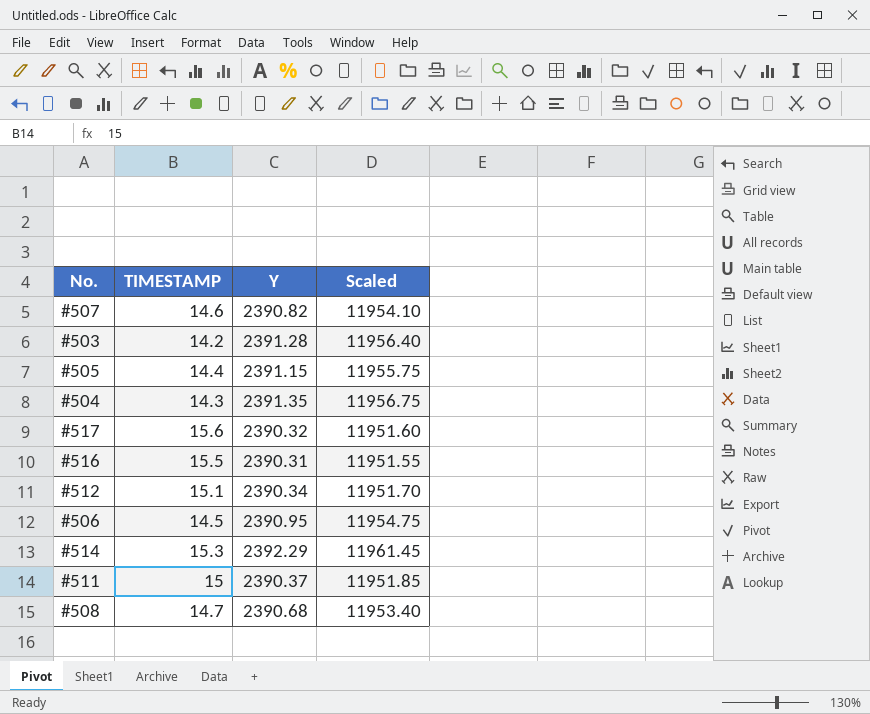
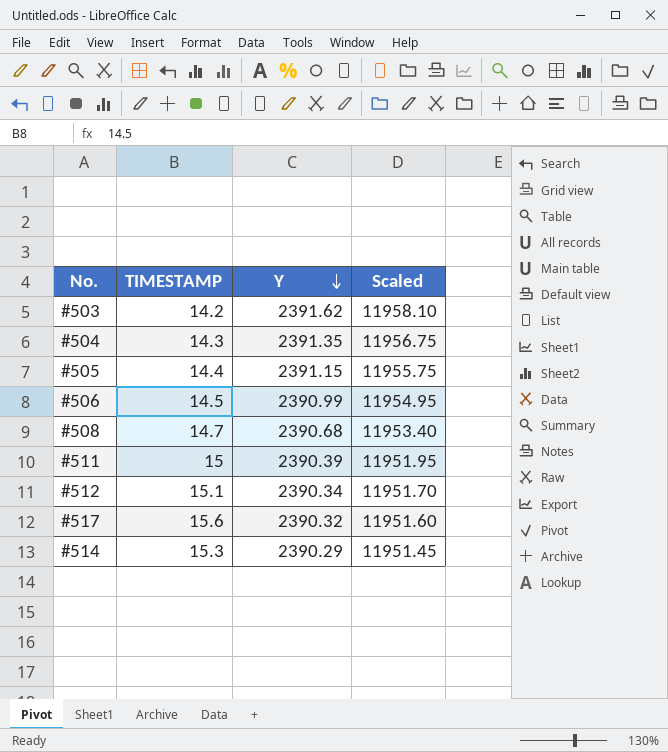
row order: none -> Y descending
row #507: 14.6 | 2390.82 | 11954.10 -> none
row #516: 15.5 | 2390.31 | 11951.55 -> none
#503 | Y: 2391.28 -> 2391.62
#503 | Scaled: 11956.40 -> 11958.10
#506 | Y: 2390.95 -> 2390.99
#506 | Scaled: 11954.75 -> 11954.95
#511 | Y: 2390.37 -> 2390.39
#511 | Scaled: 11951.85 -> 11951.95
#514 | Y: 2392.29 -> 2390.29
#514 | Scaled: 11961.45 -> 11951.45

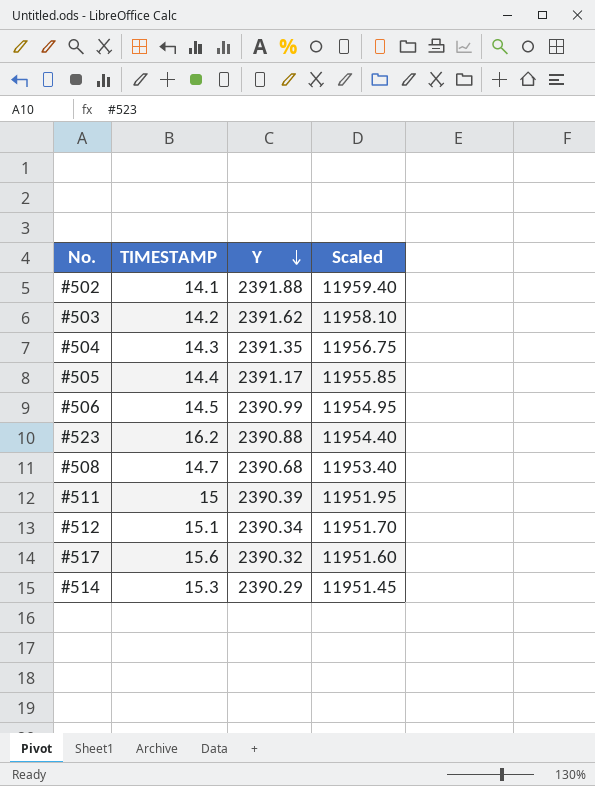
row #502: none -> 14.1 | 2391.88 | 11959.40
#505 | Y: 2391.15 -> 2391.17
#505 | Scaled: 11955.75 -> 11955.85
row #523: none -> 16.2 | 2390.88 | 11954.40

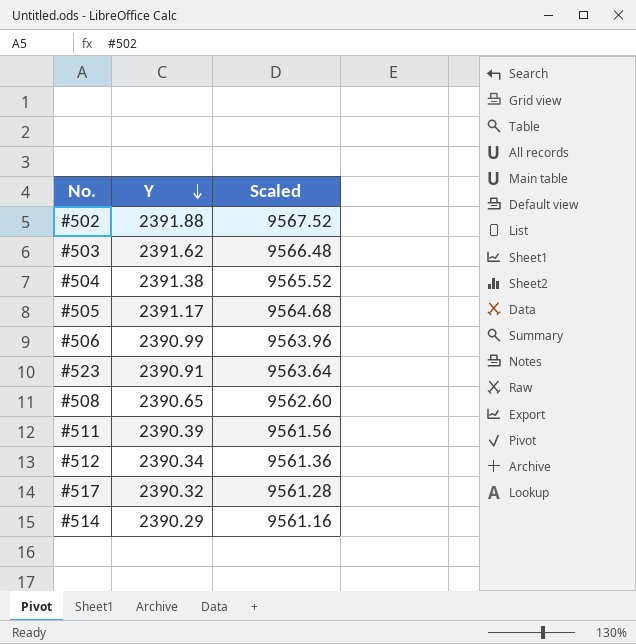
column TIMESTAMP | position: 2 -> none
column Scaled | formula: [Y] * 5 -> [Y] * 4
#504 | Y: 2391.35 -> 2391.38
#523 | Y: 2390.88 -> 2390.91
#508 | Y: 2390.68 -> 2390.65

